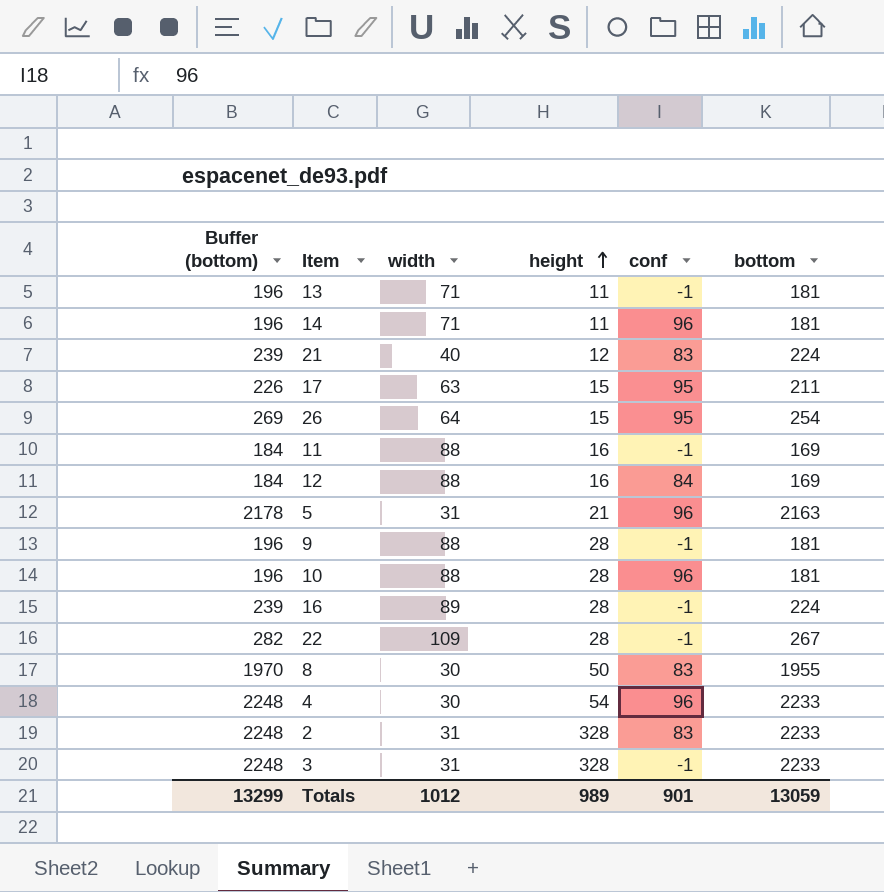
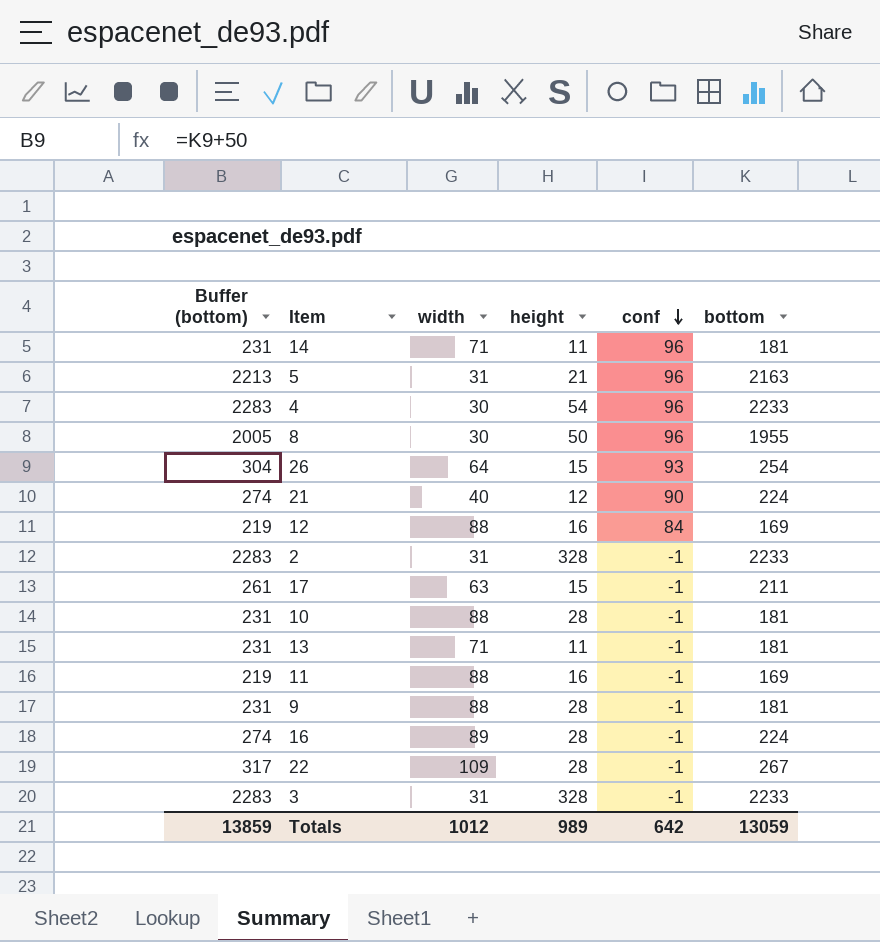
row order: height ascending -> conf descending
column Buffer (bottom) | formula: [bottom] + 15 -> [bottom] + 50
8 | conf: 83 -> 96
26 | conf: 95 -> 93
21 | conf: 83 -> 90
2 | conf: 83 -> -1
17 | conf: 95 -> -1
10 | conf: 96 -> -1
Totals | Buffer (bottom): 13299 -> 13859
Totals | conf: 901 -> 642

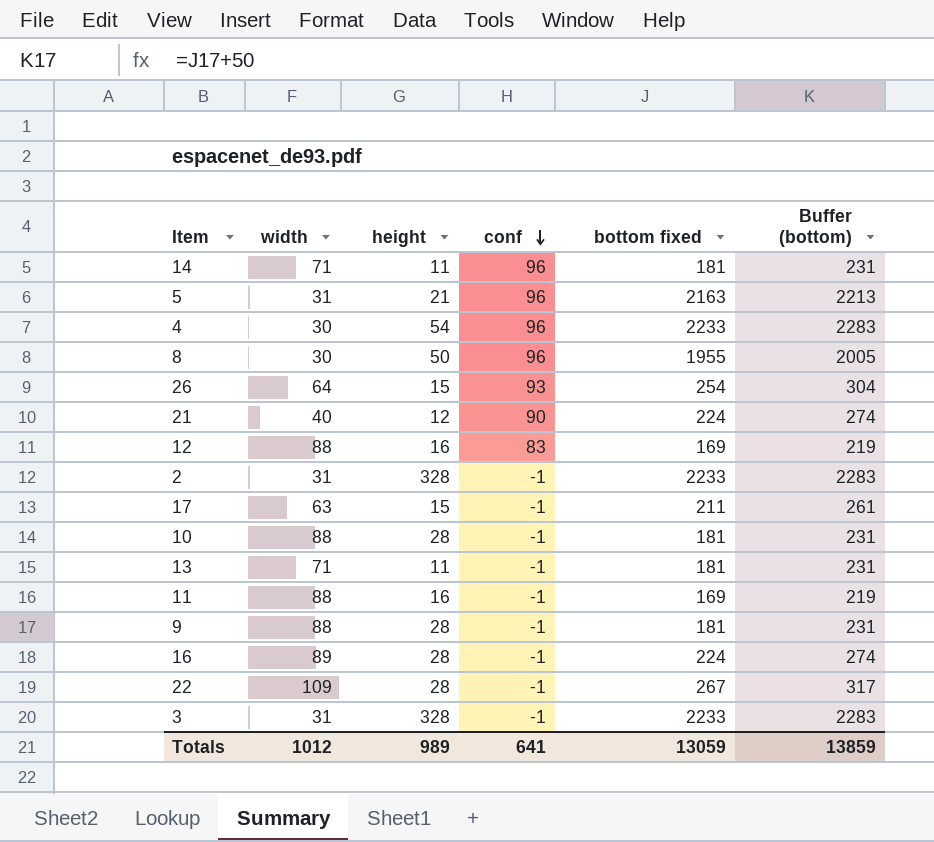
column name: bottom -> bottom fixed
column Buffer (bottom) | position: 1 -> 6
12 | conf: 84 -> 83
Totals | conf: 642 -> 641

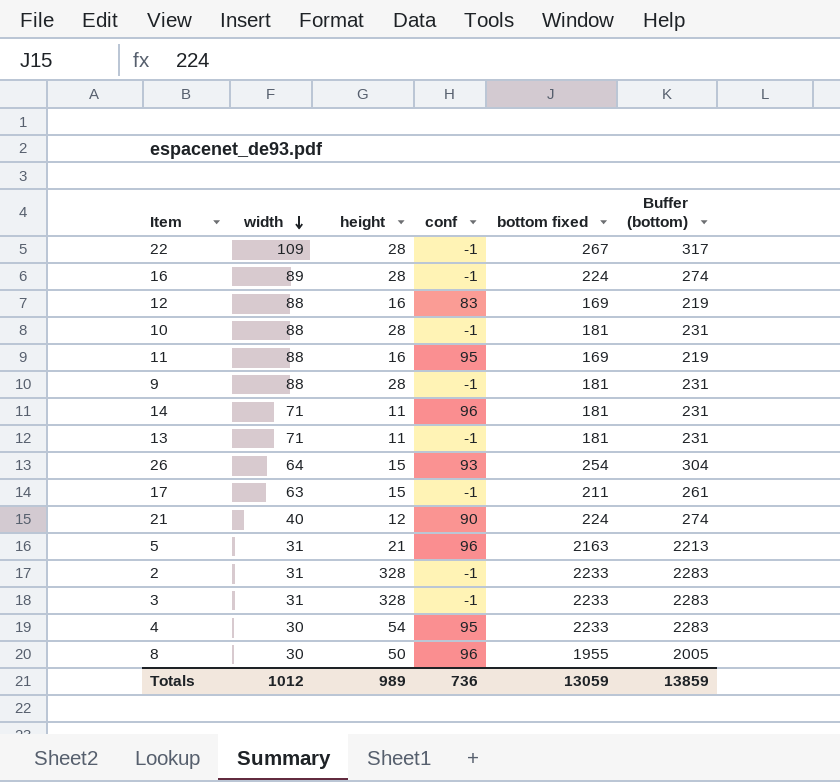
row order: conf descending -> width descending
11 | conf: -1 -> 95
4 | conf: 96 -> 95
Totals | conf: 641 -> 736

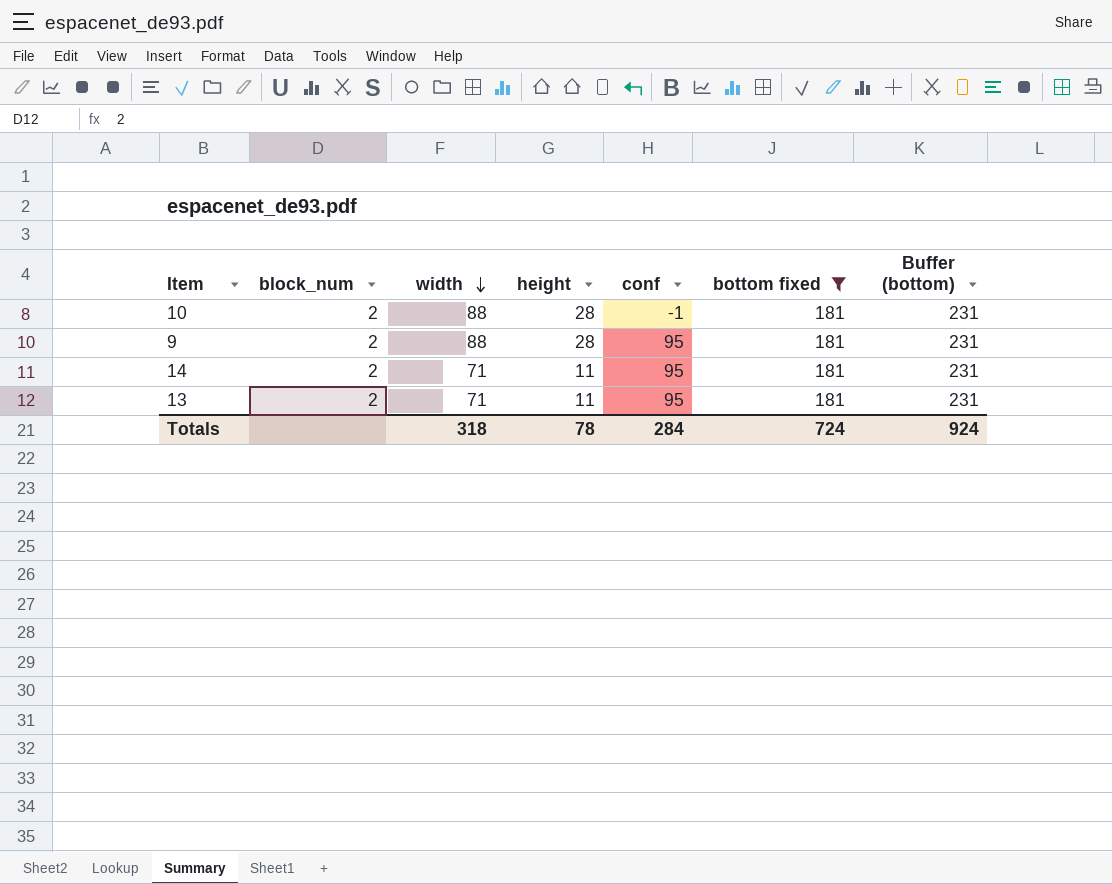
filter: none -> bottom fixed = 181
column block_num | position: none -> 2
9 | conf: -1 -> 95
14 | conf: 96 -> 95
13 | conf: -1 -> 95
Totals | width: 1012 -> 318
Totals | height: 989 -> 78
Totals | conf: 736 -> 284
Totals | bottom fixed: 13059 -> 724
Totals | Buffer (bottom): 13859 -> 924

